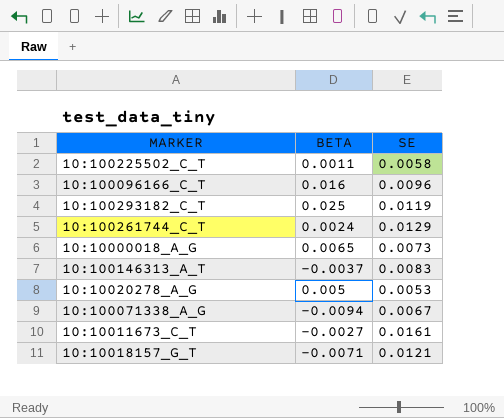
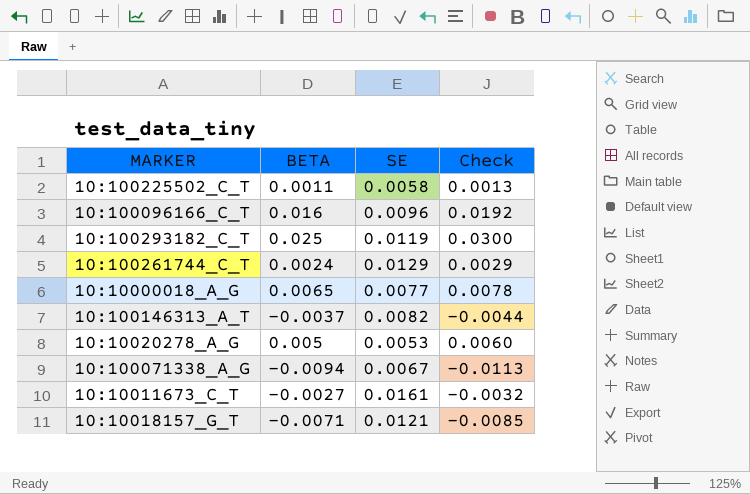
column Check | formula: none -> [BETA] * 1.2
10:10000018_A_G | SE: 0.0073 -> 0.0077
10:100146313_A_T | SE: 0.0083 -> 0.0082

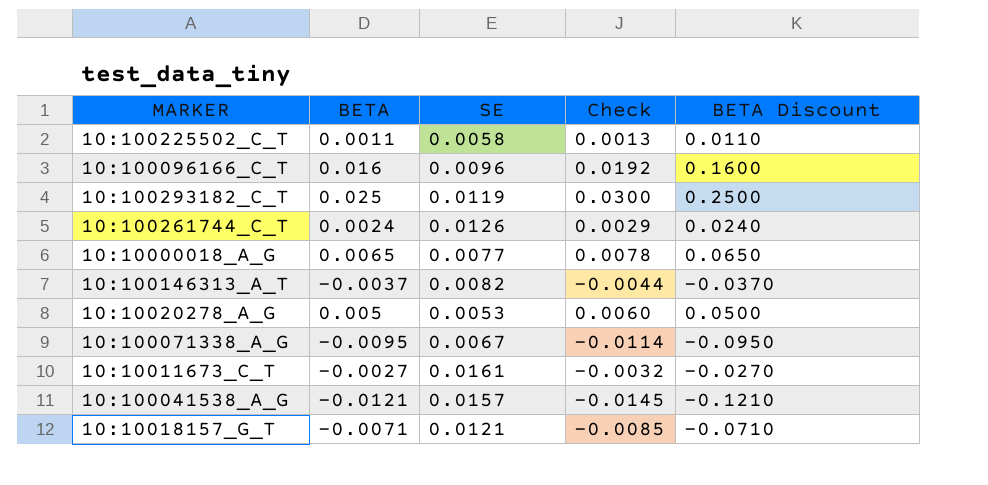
column BETA Discount | formula: none -> [BETA] * 10
10:100261744_C_T | SE: 0.0129 -> 0.0126
10:100071338_A_G | BETA: -0.0094 -> -0.0095
10:100071338_A_G | Check: -0.0113 -> -0.0114
row 10:100041538_A_G: none -> -0.0121 | 0.0157 | -0.0145 | -0.1210

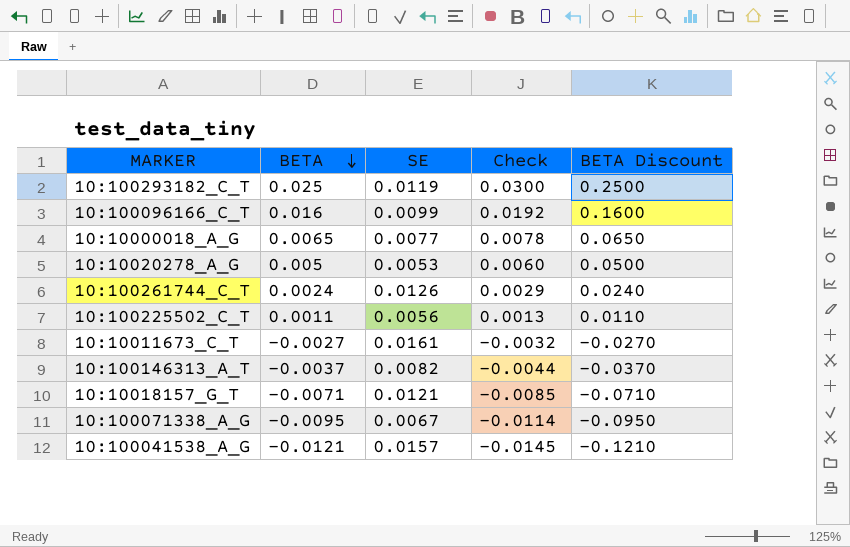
row order: none -> BETA descending
10:100096166_C_T | SE: 0.0096 -> 0.0099
10:100225502_C_T | SE: 0.0058 -> 0.0056

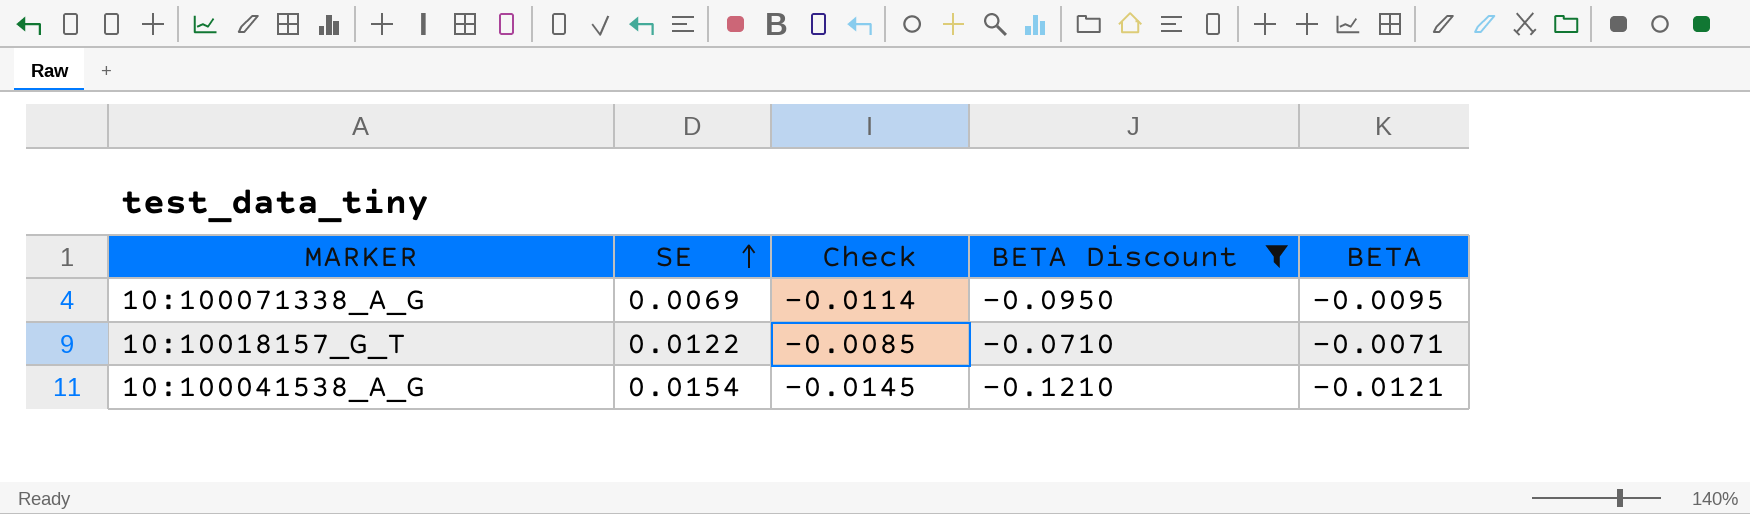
filter: none -> BETA Discount <= -0.0710
row order: BETA descending -> SE ascending
column BETA | position: 2 -> 5
10:100071338_A_G | SE: 0.0067 -> 0.0069
10:10018157_G_T | SE: 0.0121 -> 0.0122
10:100041538_A_G | SE: 0.0157 -> 0.0154

